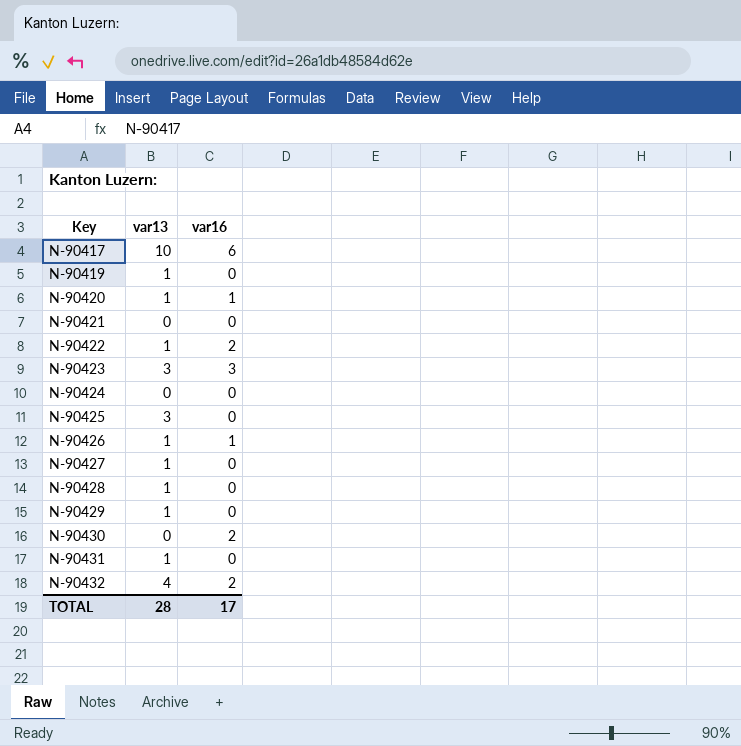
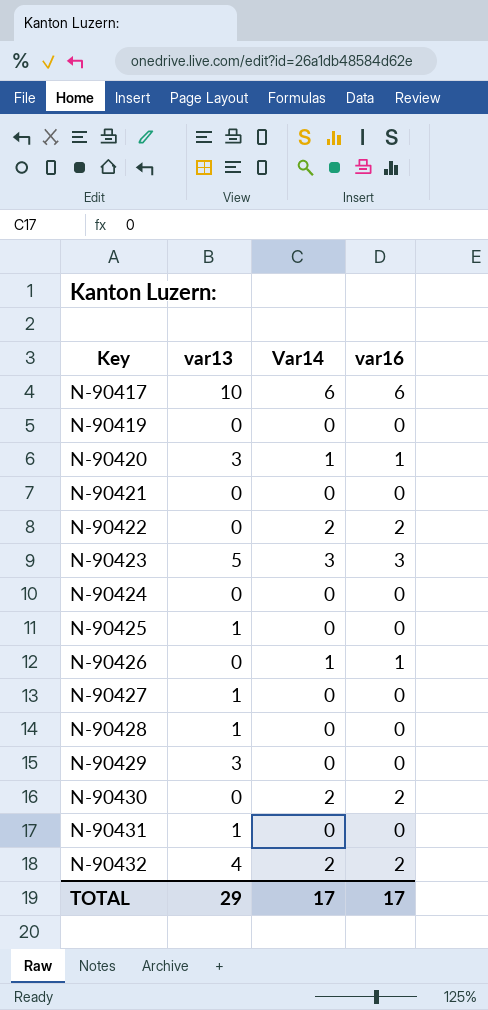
column Var14 | position: none -> 3
N-90419 | var13: 1 -> 0
N-90420 | var13: 1 -> 3
N-90422 | var13: 1 -> 0
N-90423 | var13: 3 -> 5
N-90425 | var13: 3 -> 1
N-90426 | var13: 1 -> 0
N-90429 | var13: 1 -> 3
TOTAL | var13: 28 -> 29

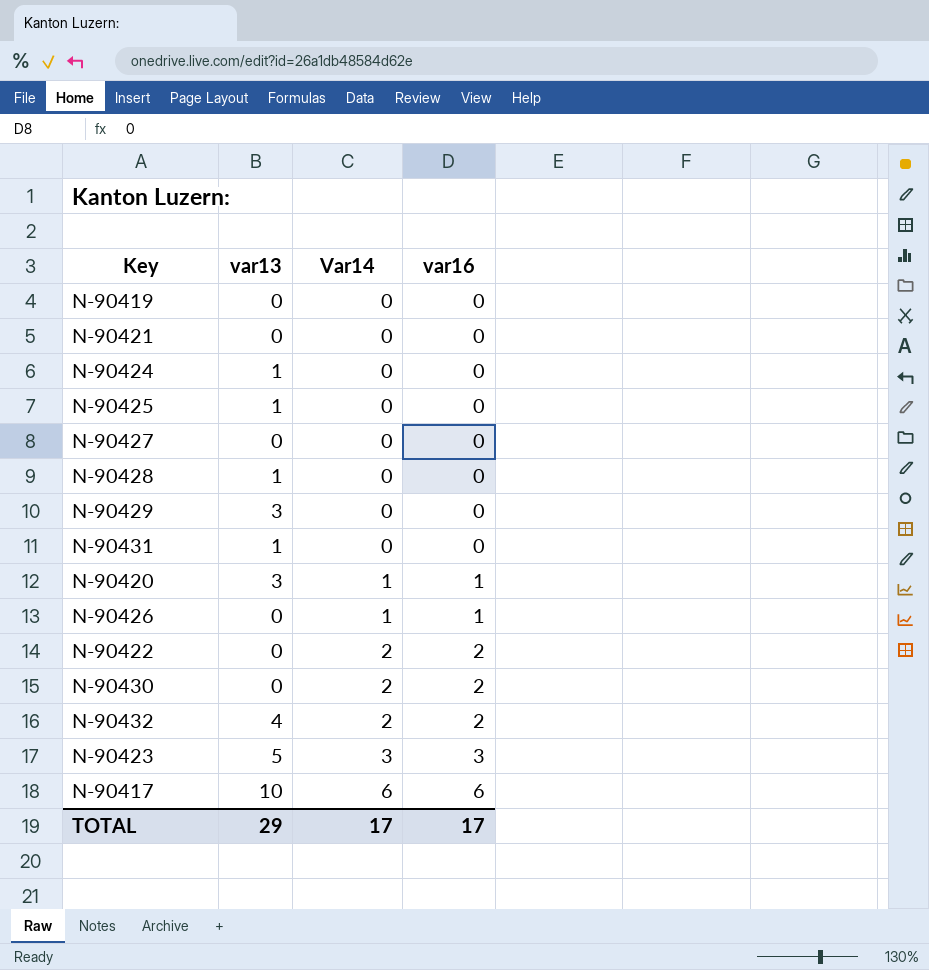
row order: Key ascending -> Var14 ascending
N-90424 | var13: 0 -> 1
N-90427 | var13: 1 -> 0

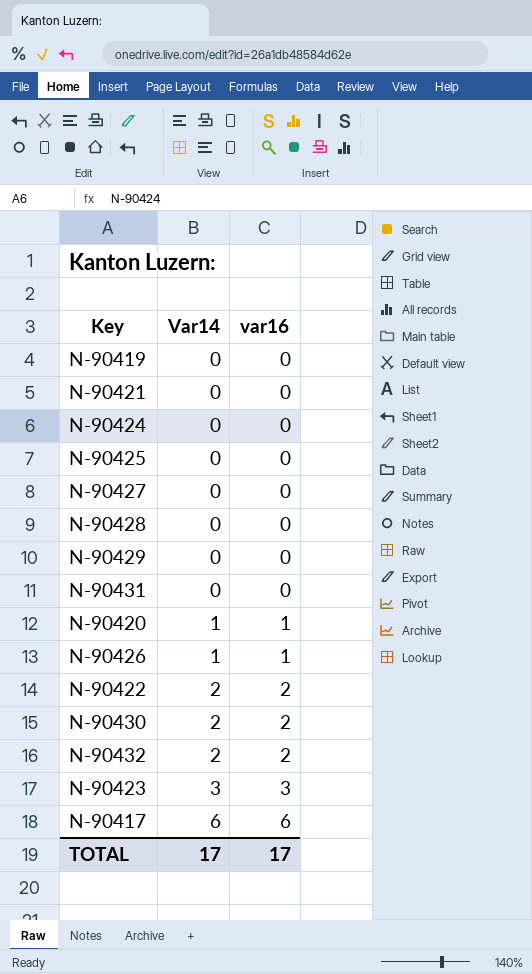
column var13 | position: 2 -> none

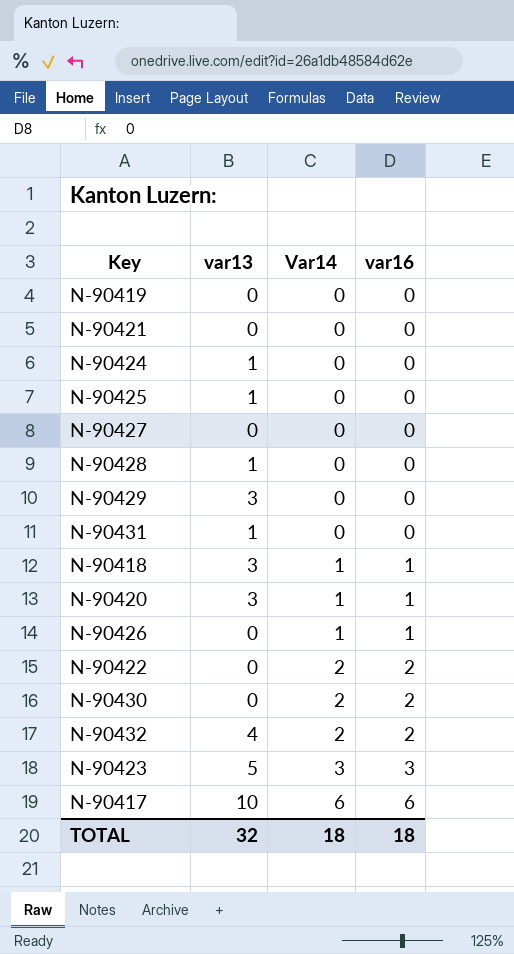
column var13 | position: none -> 2
row N-90418: none -> 3 | 1 | 1
TOTAL | Var14: 17 -> 18
TOTAL | var16: 17 -> 18

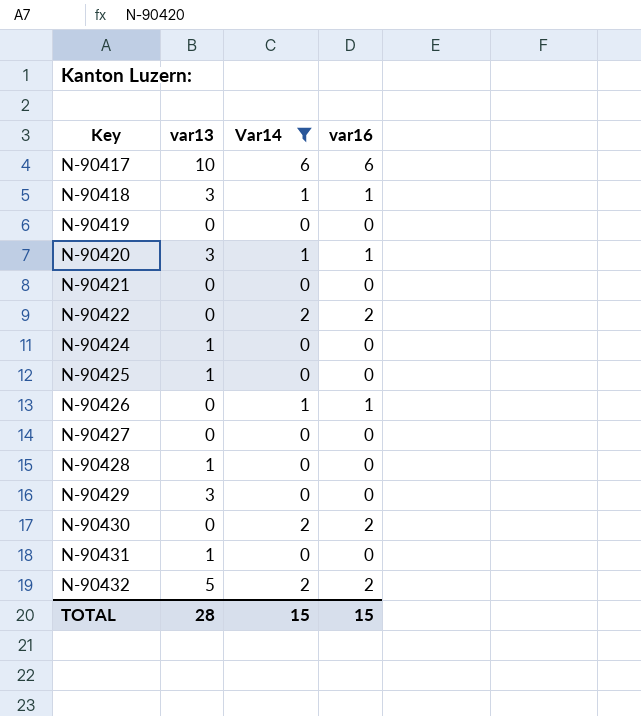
filter: none -> Var14 != 3
row order: Var14 ascending -> Key ascending
N-90432 | var13: 4 -> 5
TOTAL | var13: 32 -> 28
TOTAL | Var14: 18 -> 15
TOTAL | var16: 18 -> 15

